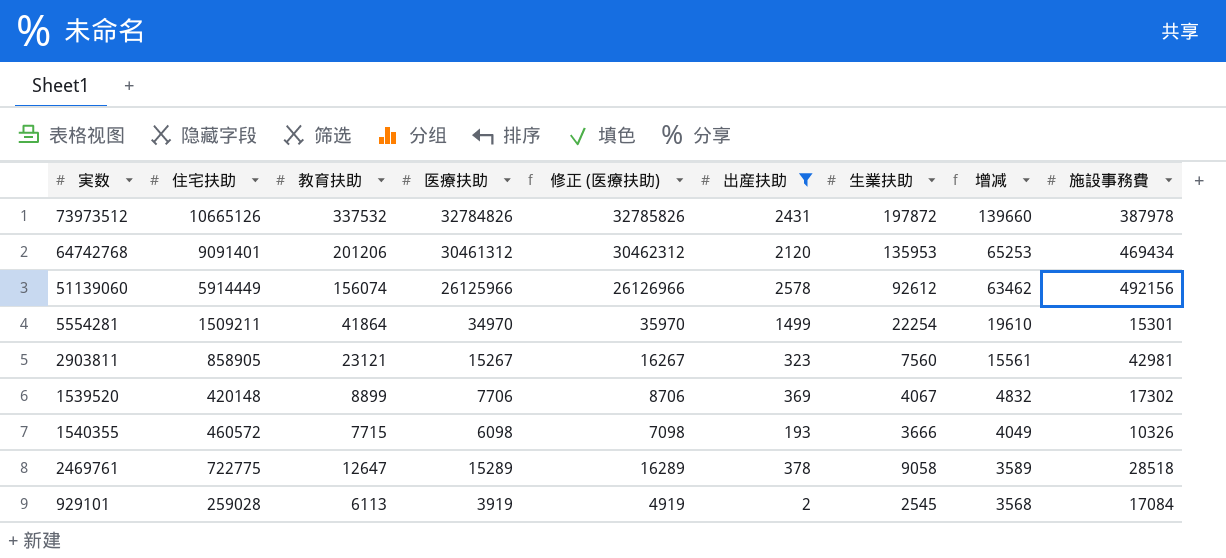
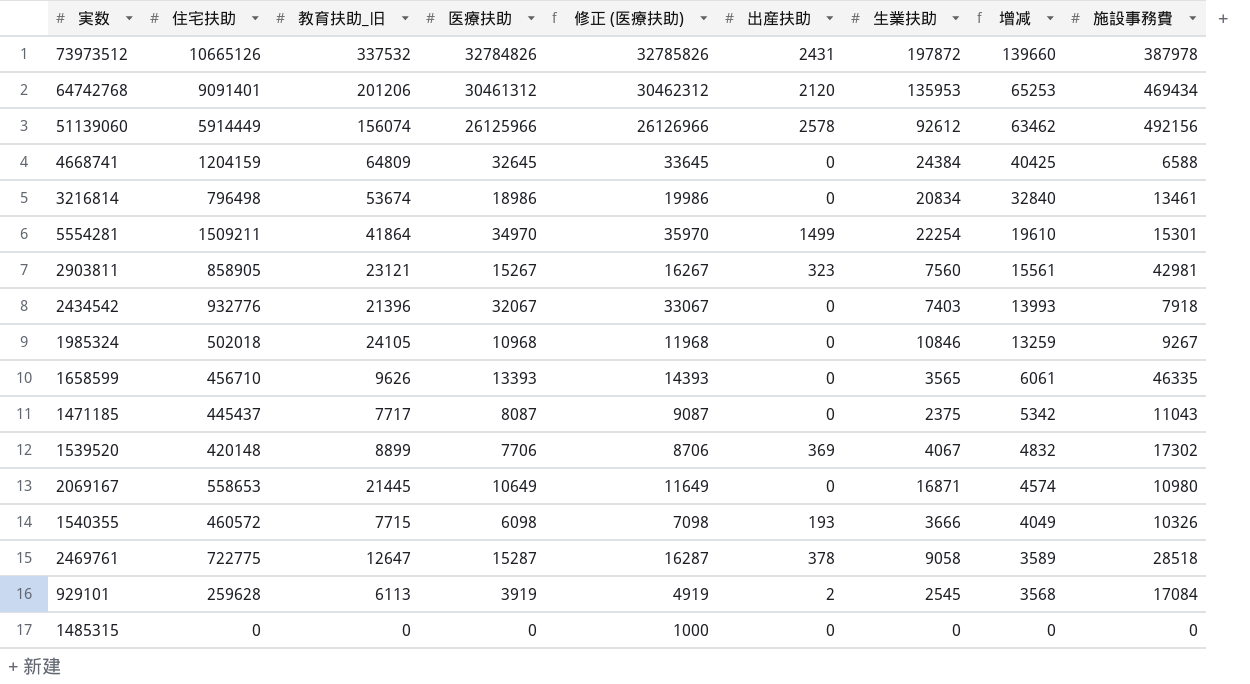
filter: 出産扶助 != 0 -> none
column name: 教育扶助 -> 教育扶助_旧
2469761 | 医療扶助: 15289 -> 15287
2469761 | 修正 (医療扶助): 16289 -> 16287
929101 | 住宅扶助: 259028 -> 259628

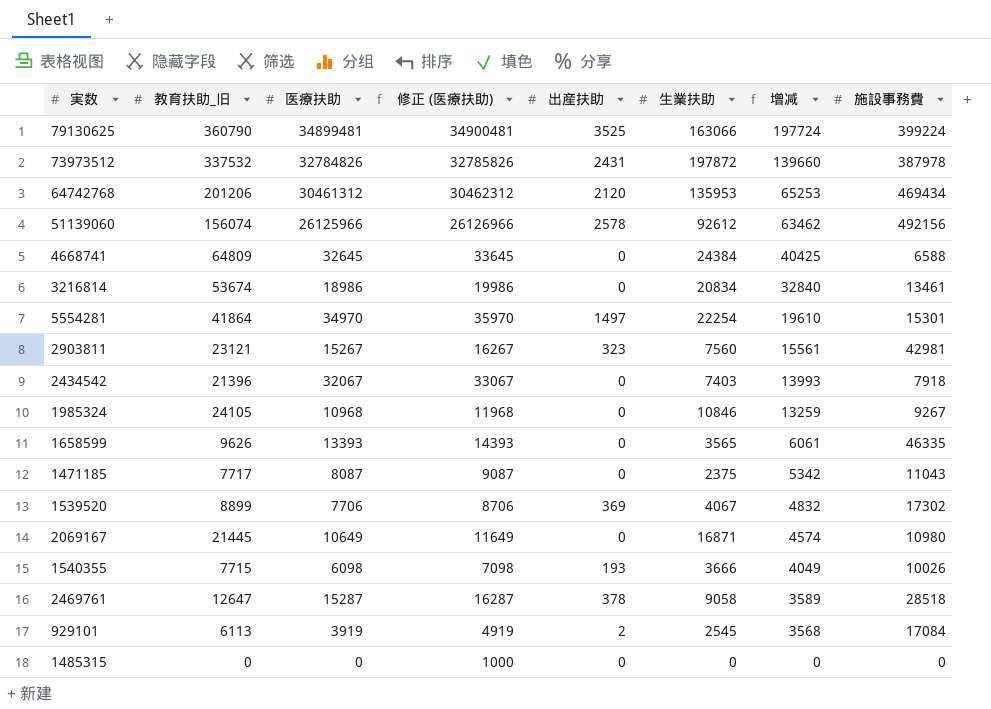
column 住宅扶助 | position: 2 -> none
row 79130625: none -> 360790 | 34899481 | 34900481 | 3525 | 163066 | 197724 | 399224
5554281 | 出産扶助: 1499 -> 1497
1540355 | 施設事務費: 10326 -> 10026

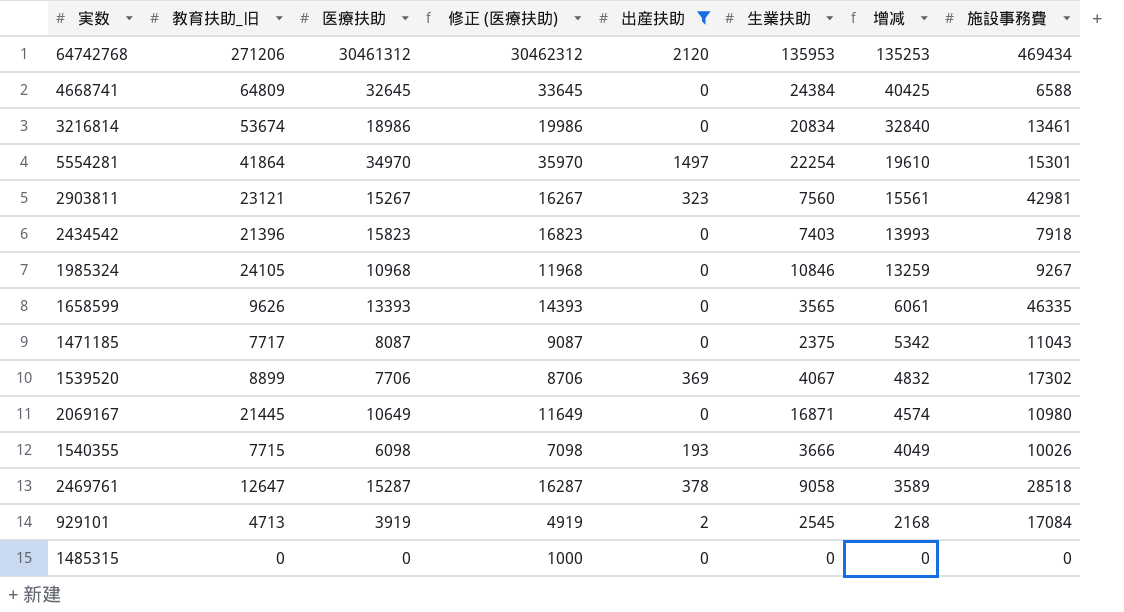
filter: none -> 出産扶助 <= 2120
64742768 | 教育扶助_旧: 201206 -> 271206
64742768 | 增减: 65253 -> 135253
2434542 | 医療扶助: 32067 -> 15823
2434542 | 修正 (医療扶助): 33067 -> 16823
929101 | 教育扶助_旧: 6113 -> 4713
929101 | 增减: 3568 -> 2168

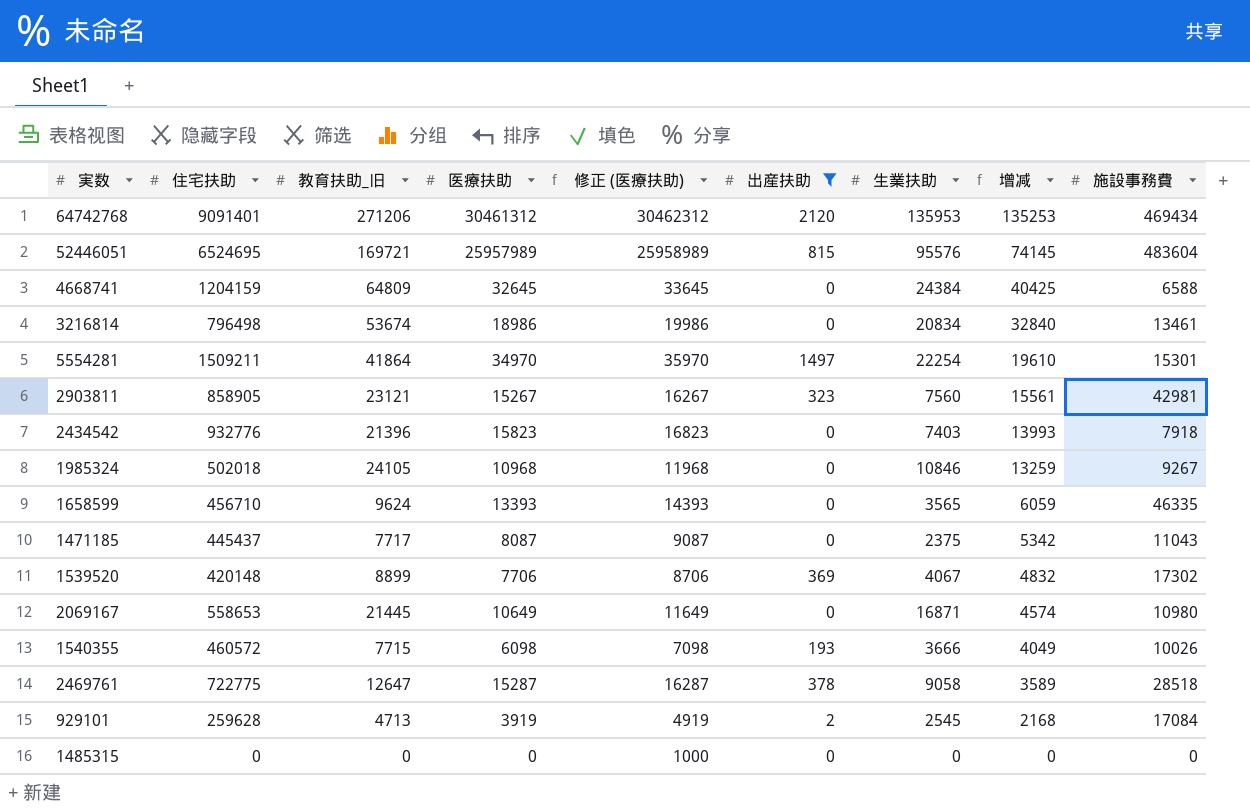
column 住宅扶助 | position: none -> 2
row 52446051: none -> 6524695 | 169721 | 25957989 | 25958989 | 815 | 95576 | 74145 | 483604
1658599 | 教育扶助_旧: 9626 -> 9624
1658599 | 增减: 6061 -> 6059

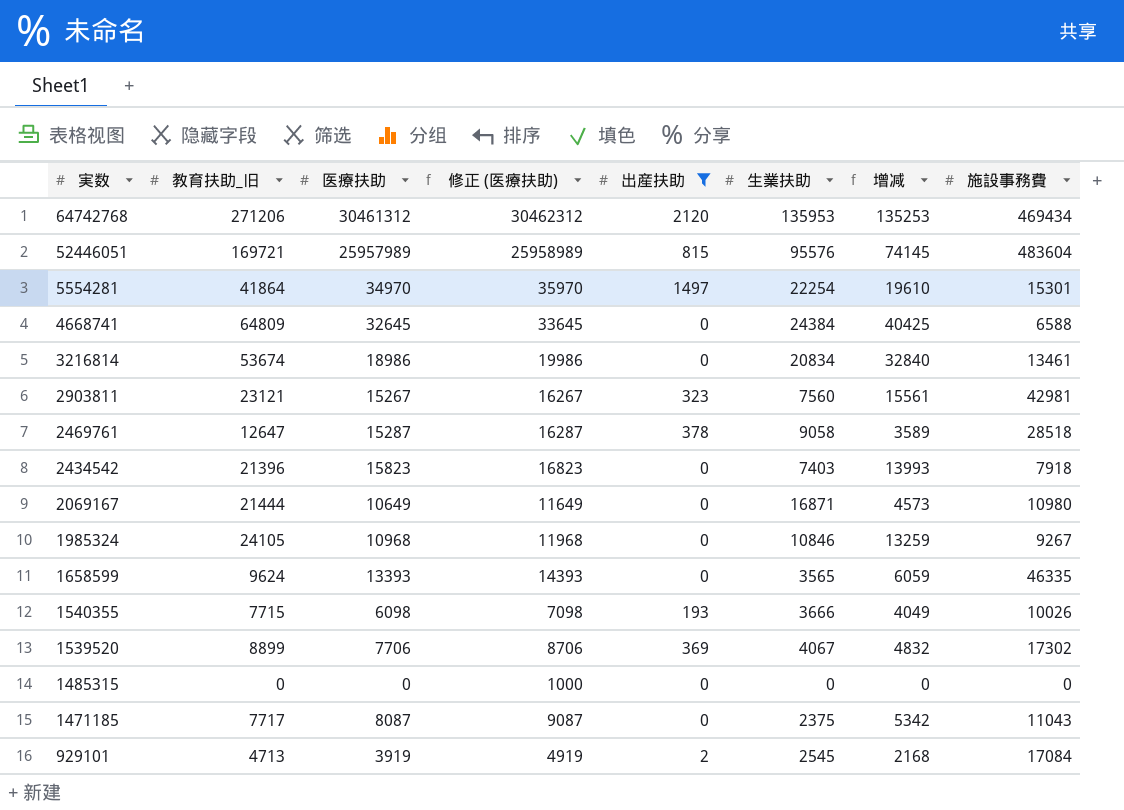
row order: 增减 descending -> 実数 descending
column 住宅扶助 | position: 2 -> none
2069167 | 教育扶助_旧: 21445 -> 21444
2069167 | 增减: 4574 -> 4573

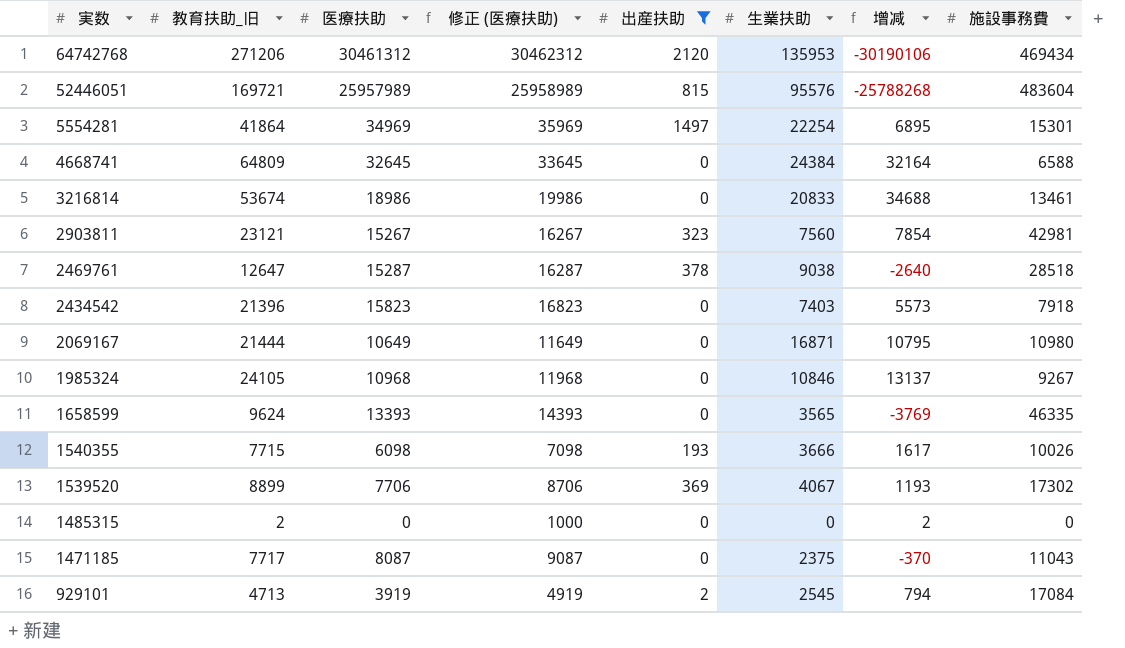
column 增减 | formula: [教育扶助_旧] - [生業扶助] -> [教育扶助_旧] - [医療扶助]
5554281 | 医療扶助: 34970 -> 34969
5554281 | 修正 (医療扶助): 35970 -> 35969
3216814 | 生業扶助: 20834 -> 20833
2469761 | 生業扶助: 9058 -> 9038
1485315 | 教育扶助_旧: 0 -> 2

